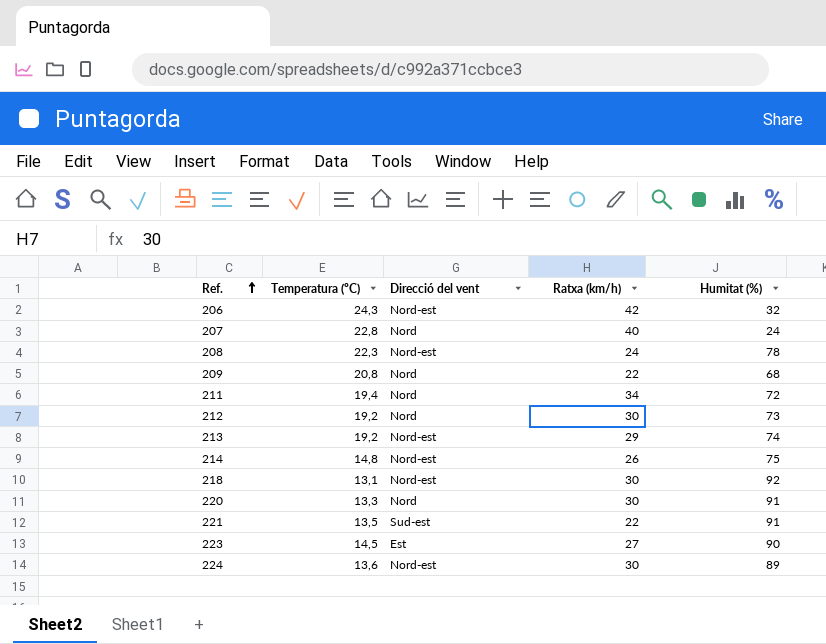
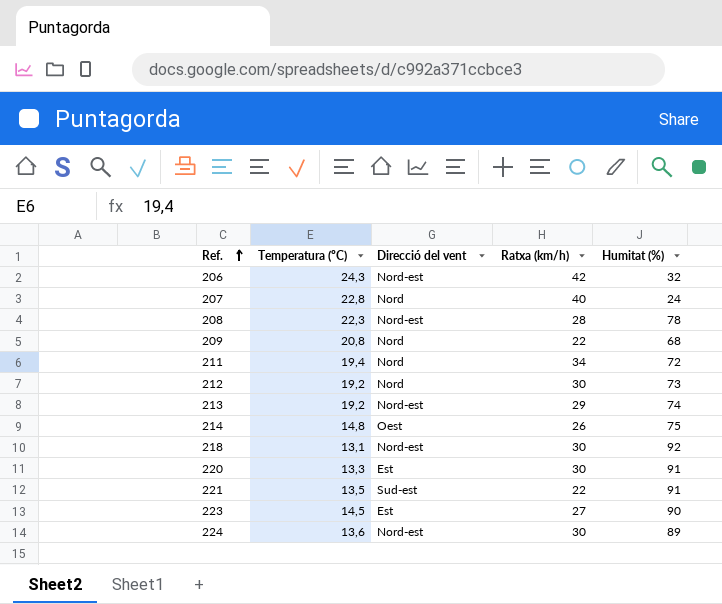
208 | Ratxa (km/h): 24 -> 28
214 | Direcció del vent: Nord-est -> Oest
220 | Direcció del vent: Nord -> Est

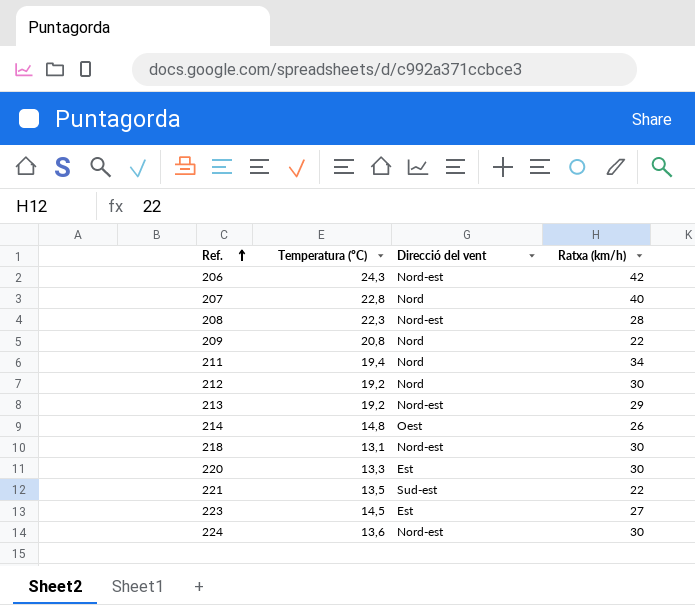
column Humitat (%) | position: 5 -> none

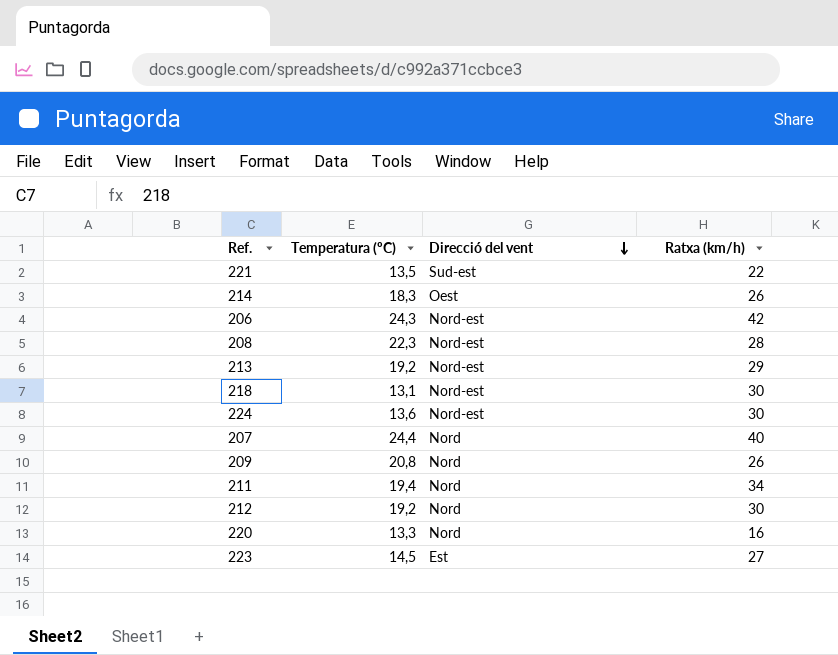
row order: Ref. ascending -> Direcció del vent descending
214 | Temperatura (ºC): 14,8 -> 18,3
207 | Temperatura (ºC): 22,8 -> 24,4
209 | Ratxa (km/h): 22 -> 26
220 | Direcció del vent: Est -> Nord
220 | Ratxa (km/h): 30 -> 16

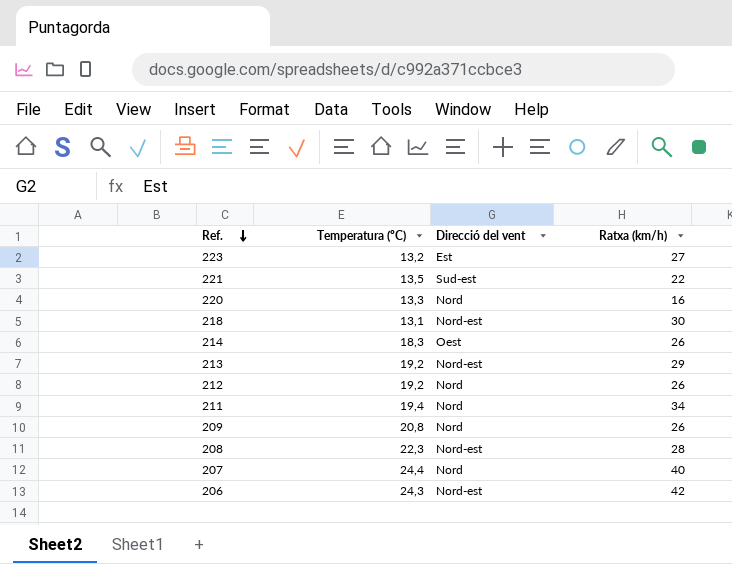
row order: Direcció del vent descending -> Ref. descending
row 224: 13,6 | Nord-est | 30 -> none
223 | Temperatura (ºC): 14,5 -> 13,2
212 | Ratxa (km/h): 30 -> 26

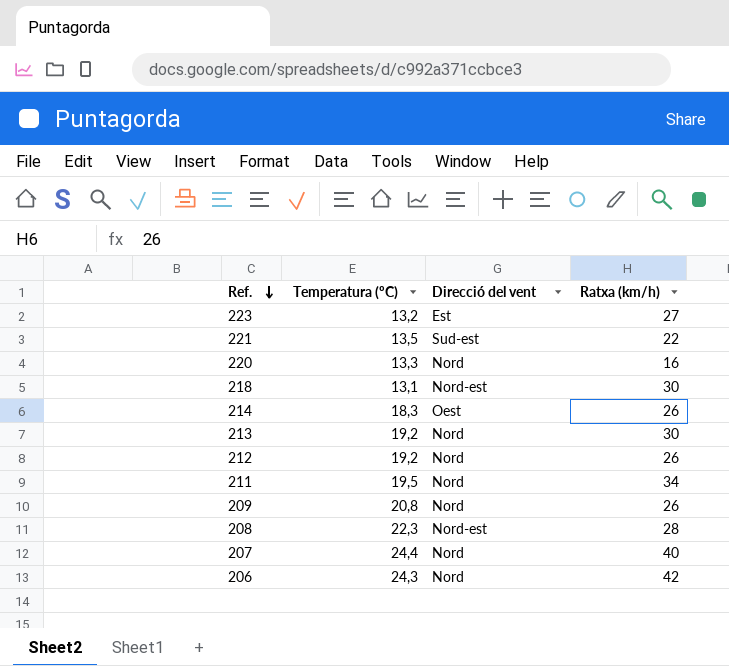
213 | Direcció del vent: Nord-est -> Nord
213 | Ratxa (km/h): 29 -> 30
211 | Temperatura (ºC): 19,4 -> 19,5
206 | Direcció del vent: Nord-est -> Nord

